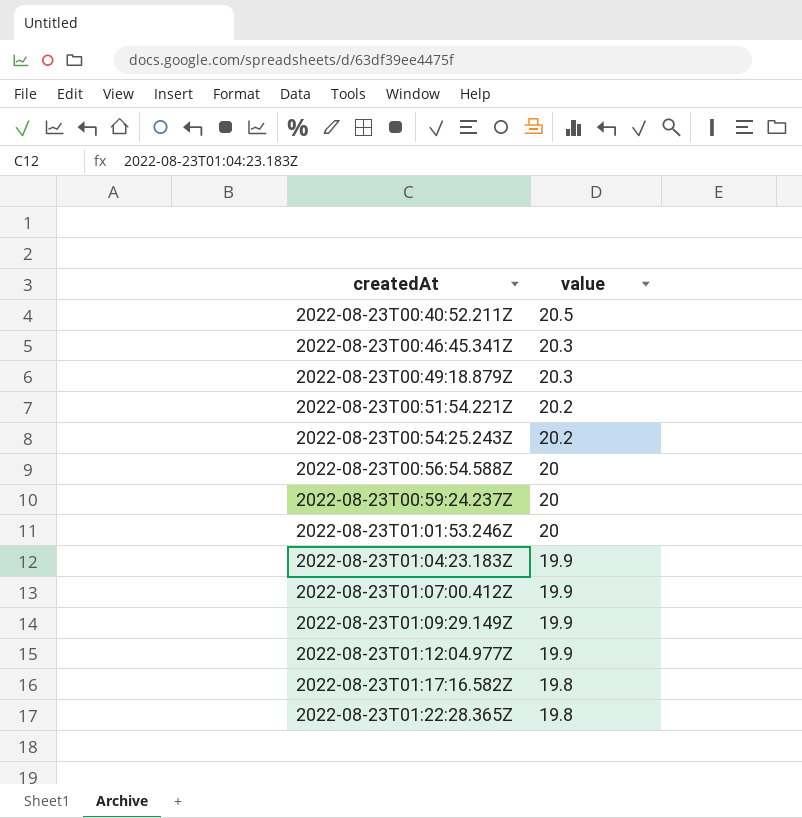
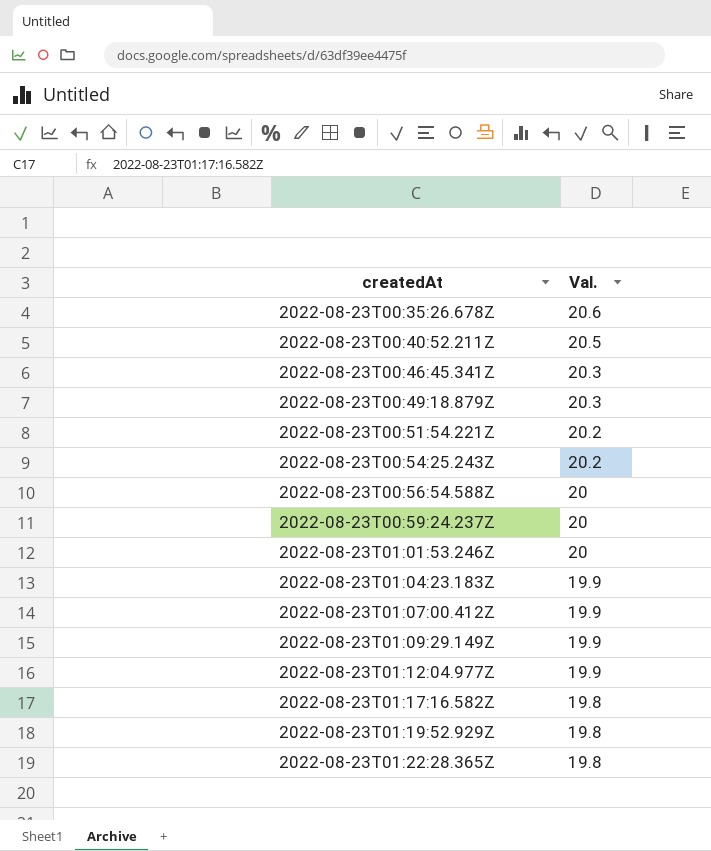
column name: value -> Val.
row 2022-08-23T00:35:26.678Z: none -> 20.6
row 2022-08-23T01:19:52.929Z: none -> 19.8

